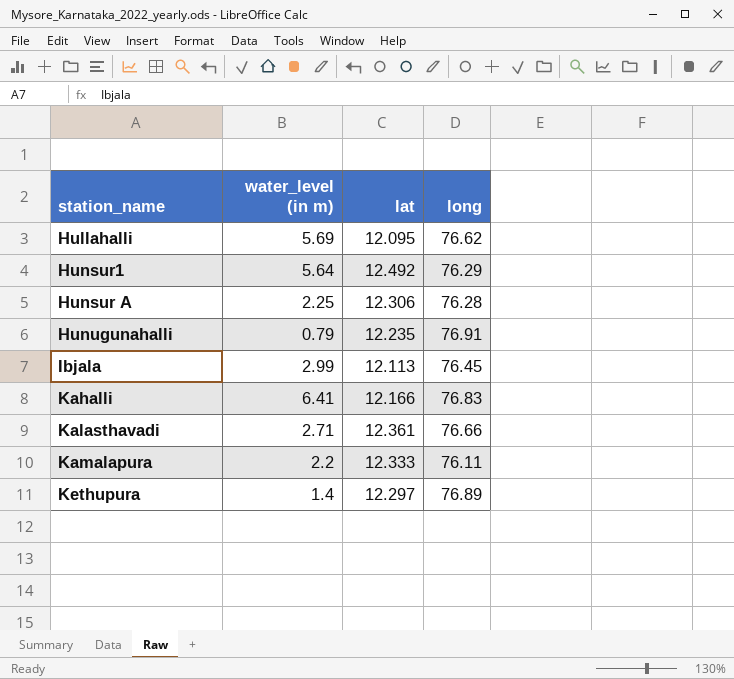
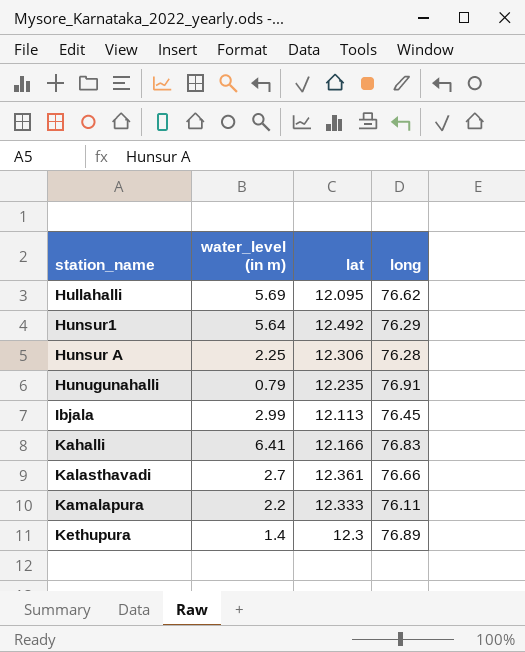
Kalasthavadi | water_level (in m): 2.71 -> 2.7
Kethupura | lat: 12.297 -> 12.3

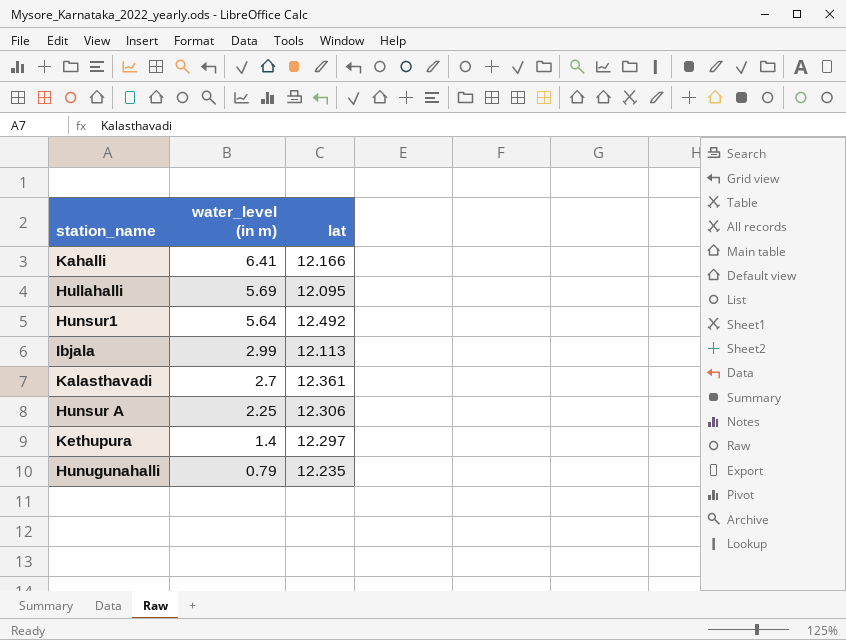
row order: station_name ascending -> water_level (in m) descending
column long | position: 4 -> none
row Kamalapura: 2.2 | 12.333 | 76.11 -> none
Kethupura | lat: 12.3 -> 12.297

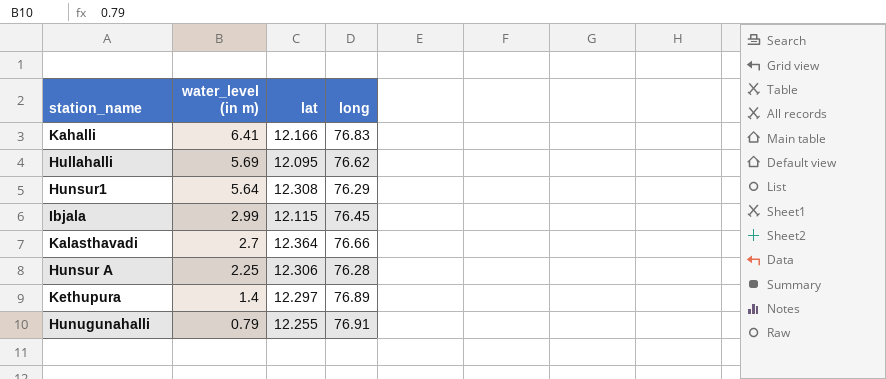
column long | position: none -> 4
Hunsur1 | lat: 12.492 -> 12.308
Ibjala | lat: 12.113 -> 12.115
Kalasthavadi | lat: 12.361 -> 12.364
Hunugunahalli | lat: 12.235 -> 12.255

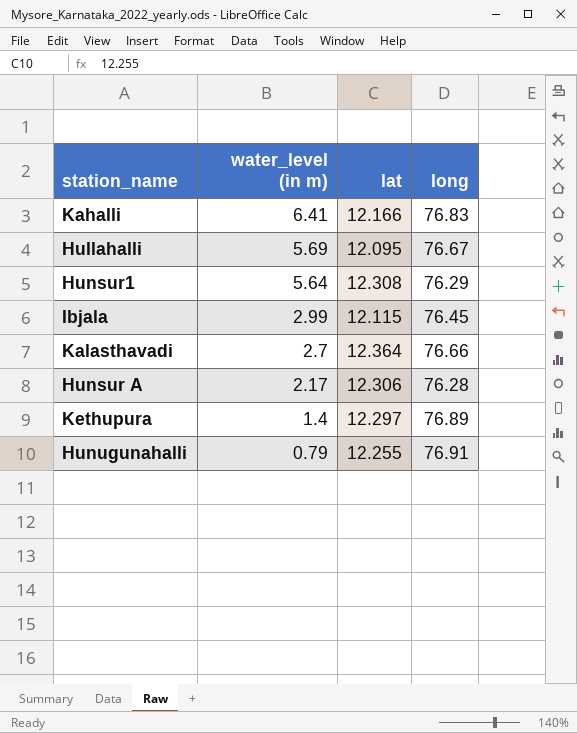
Hullahalli | long: 76.62 -> 76.67
Hunsur A | water_level (in m): 2.25 -> 2.17

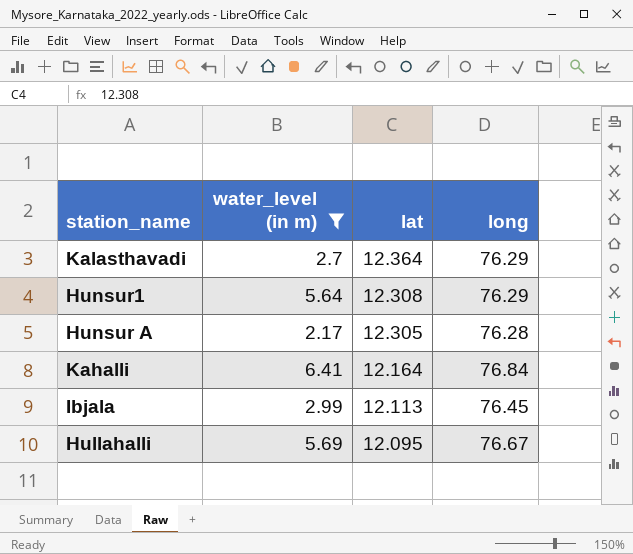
filter: none -> water_level (in m) >= 2.17
row order: water_level (in m) descending -> lat descending
Kalasthavadi | long: 76.66 -> 76.29
Hunsur A | lat: 12.306 -> 12.305
Kahalli | lat: 12.166 -> 12.164
Kahalli | long: 76.83 -> 76.84
Ibjala | lat: 12.115 -> 12.113

